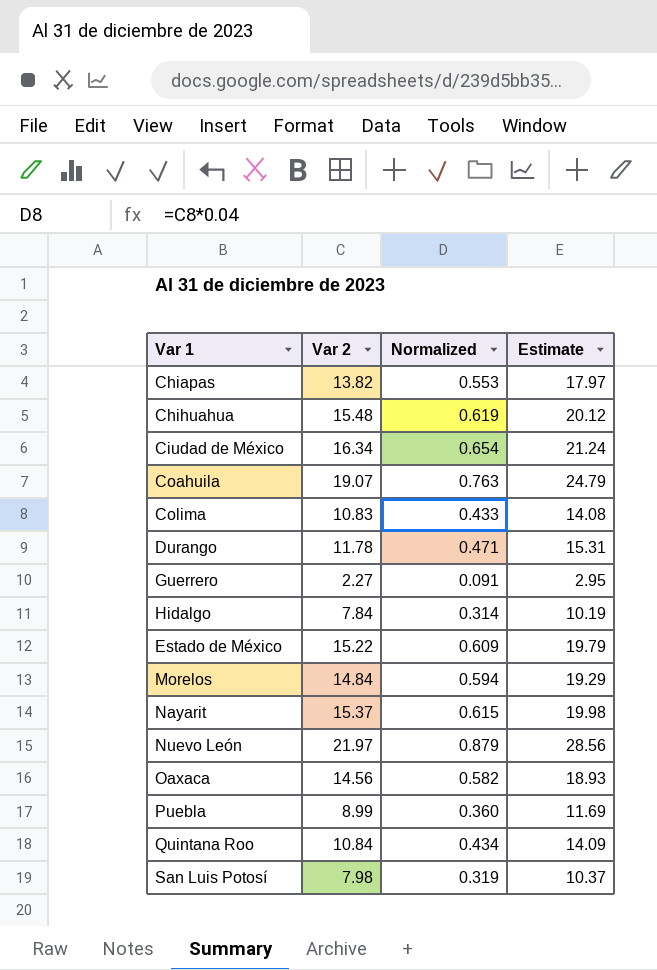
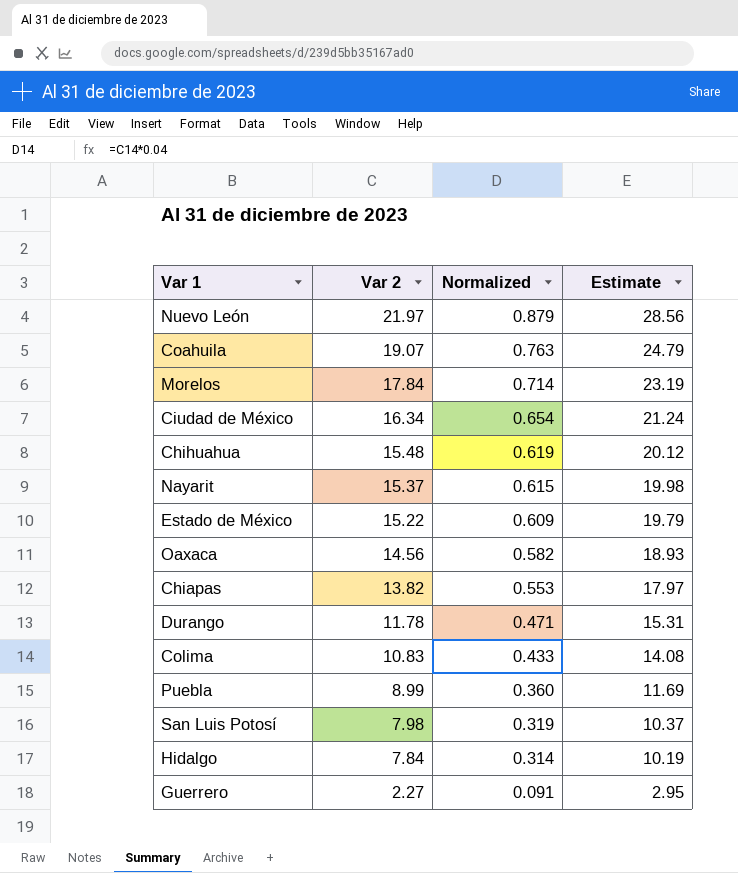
row order: none -> Var 2 descending
row Quintana Roo: 10.84 | 0.434 | 14.09 -> none
Morelos | Var 2: 14.84 -> 17.84
Morelos | Normalized: 0.594 -> 0.714
Morelos | Estimate: 19.29 -> 23.19

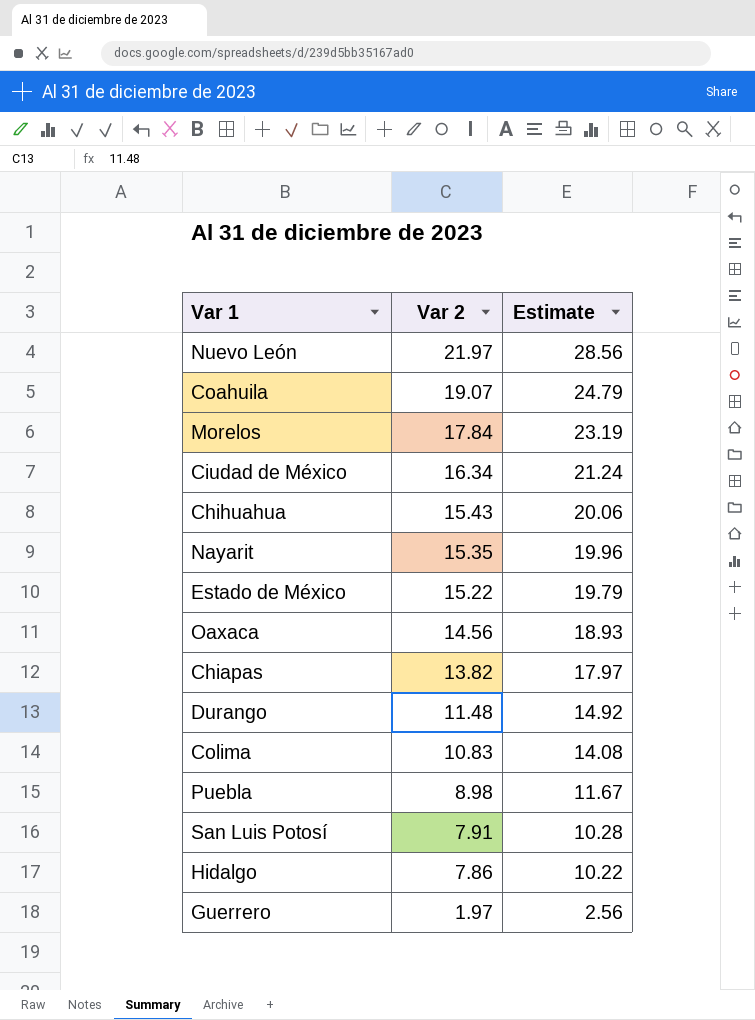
column Normalized | formula: [Var 2] * 0.04 -> none
Chihuahua | Var 2: 15.48 -> 15.43
Chihuahua | Estimate: 20.12 -> 20.06
Nayarit | Var 2: 15.37 -> 15.35
Nayarit | Estimate: 19.98 -> 19.96
Durango | Var 2: 11.78 -> 11.48
Durango | Estimate: 15.31 -> 14.92
Puebla | Var 2: 8.99 -> 8.98
Puebla | Estimate: 11.69 -> 11.67
San Luis Potosí | Var 2: 7.98 -> 7.91
San Luis Potosí | Estimate: 10.37 -> 10.28
Hidalgo | Var 2: 7.84 -> 7.86
Hidalgo | Estimate: 10.19 -> 10.22
Guerrero | Var 2: 2.27 -> 1.97
Guerrero | Estimate: 2.95 -> 2.56

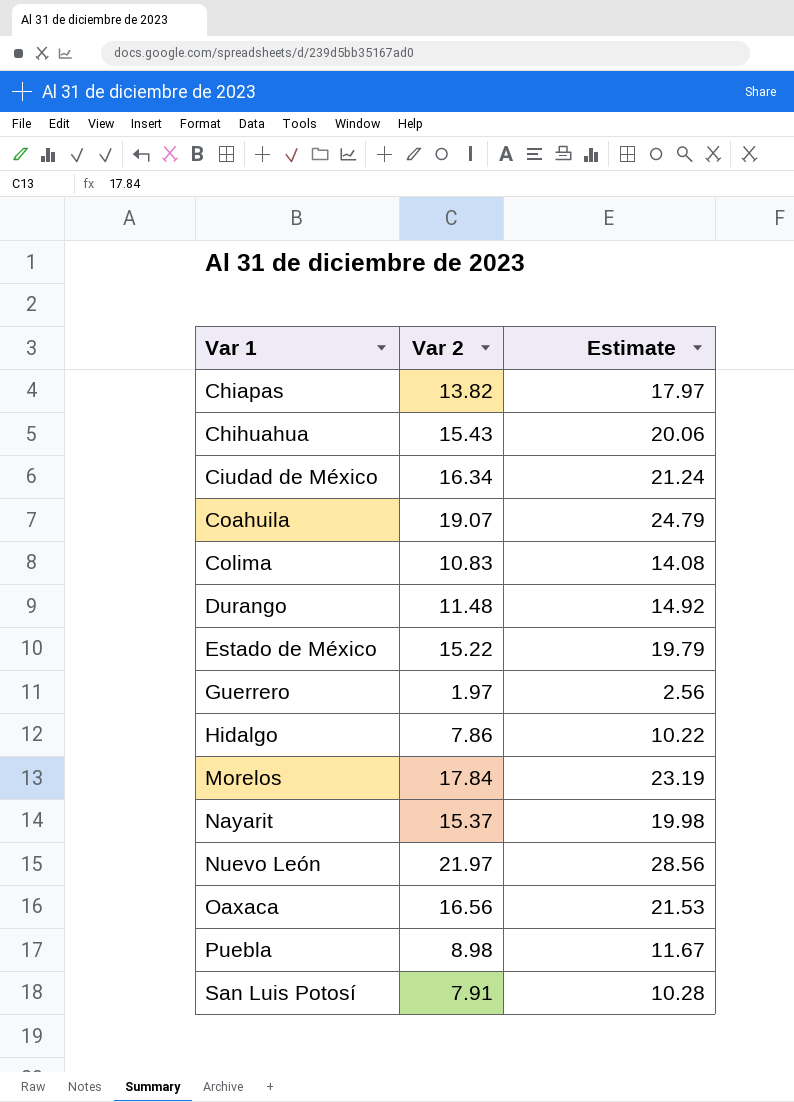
row order: Var 2 descending -> Var 1 ascending
Nayarit | Var 2: 15.35 -> 15.37
Nayarit | Estimate: 19.96 -> 19.98
Oaxaca | Var 2: 14.56 -> 16.56
Oaxaca | Estimate: 18.93 -> 21.53

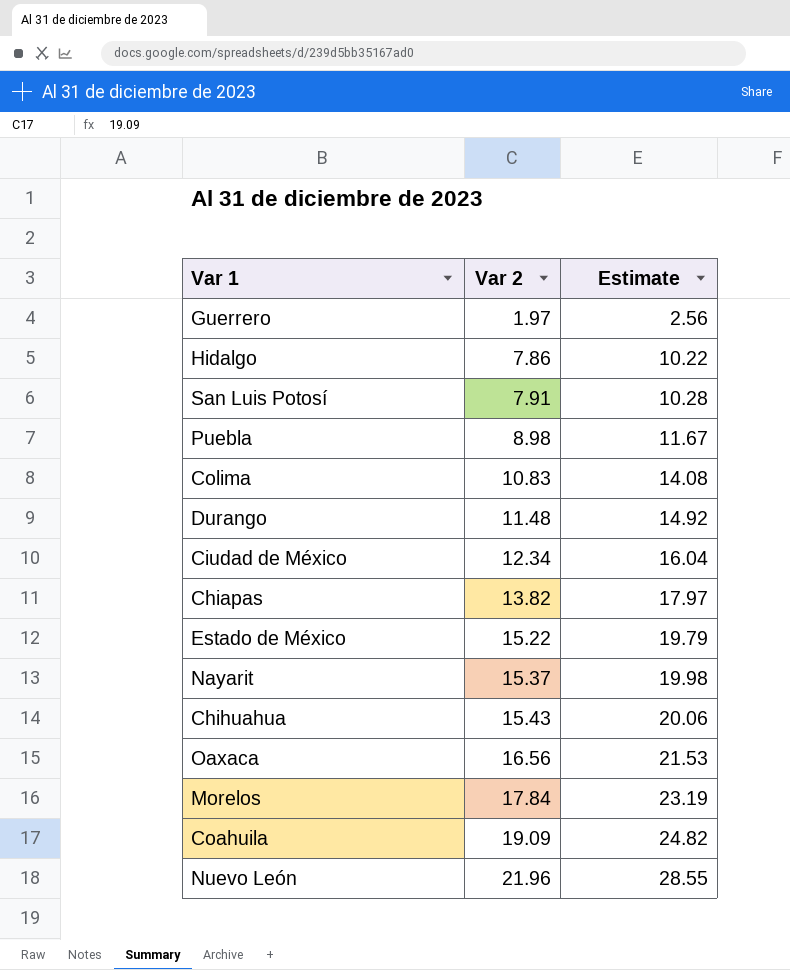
row order: Var 1 ascending -> Var 2 ascending
Ciudad de México | Var 2: 16.34 -> 12.34
Ciudad de México | Estimate: 21.24 -> 16.04
Coahuila | Var 2: 19.07 -> 19.09
Coahuila | Estimate: 24.79 -> 24.82
Nuevo León | Var 2: 21.97 -> 21.96
Nuevo León | Estimate: 28.56 -> 28.55

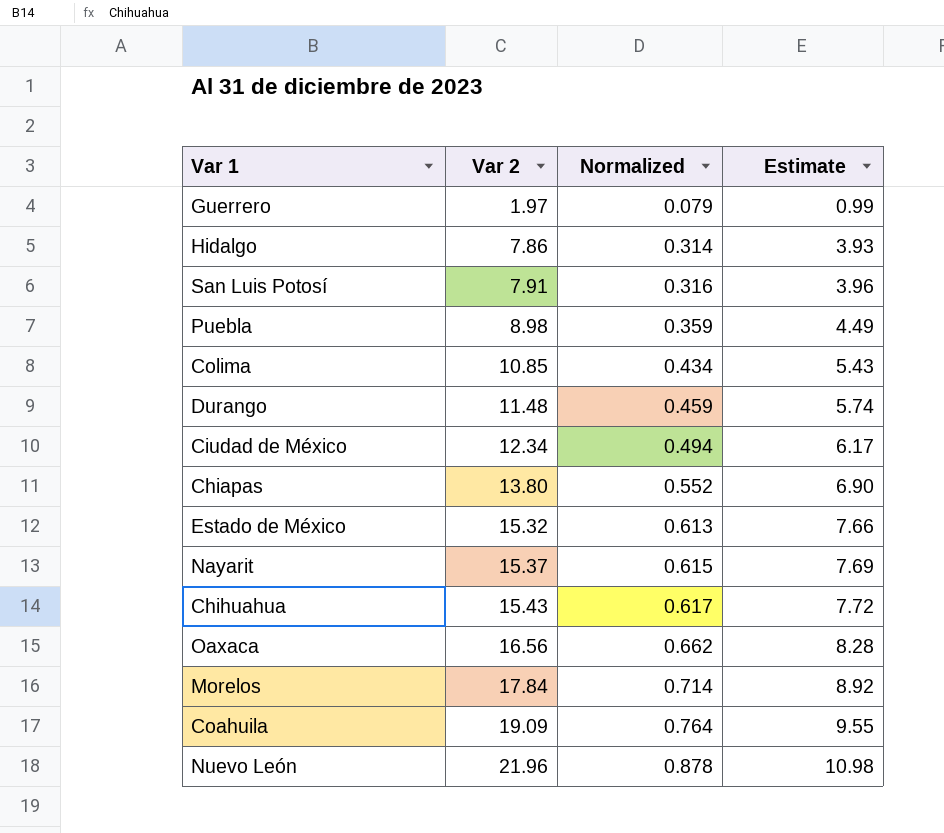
column Normalized | formula: none -> [Var 2] * 0.04
column Estimate | formula: [Var 2] * 1.3 -> [Var 2] * 0.5
Colima | Var 2: 10.83 -> 10.85
Chiapas | Var 2: 13.82 -> 13.80
Estado de México | Var 2: 15.22 -> 15.32

